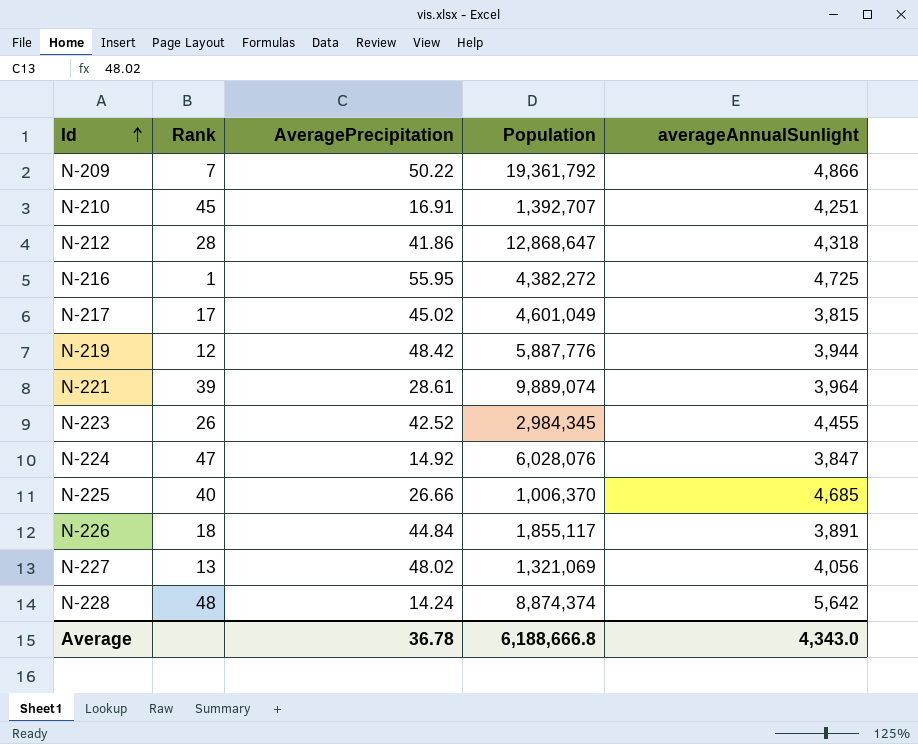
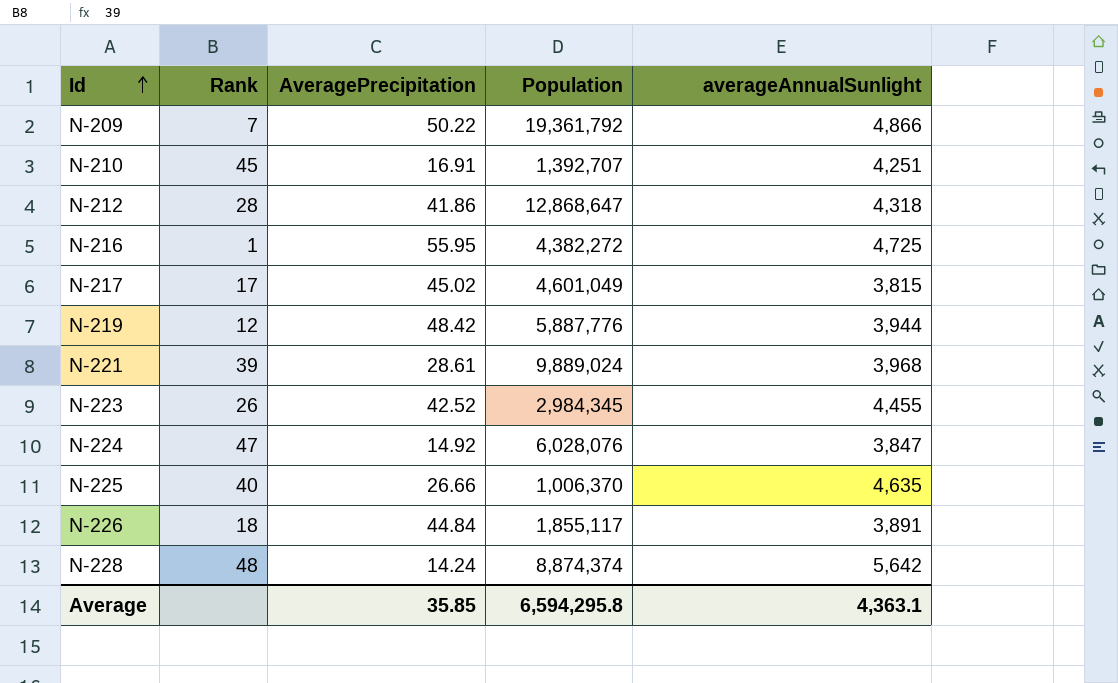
row N-227: 13 | 48.02 | 1,321,069 | 4,056 -> none
N-221 | Population: 9,889,074 -> 9,889,024
N-221 | averageAnnualSunlight: 3,964 -> 3,968
N-225 | averageAnnualSunlight: 4,685 -> 4,635
Average | AveragePrecipitation: 36.78 -> 35.85
Average | Population: 6,188,666.8 -> 6,594,295.8
Average | averageAnnualSunlight: 4,343.0 -> 4,363.1

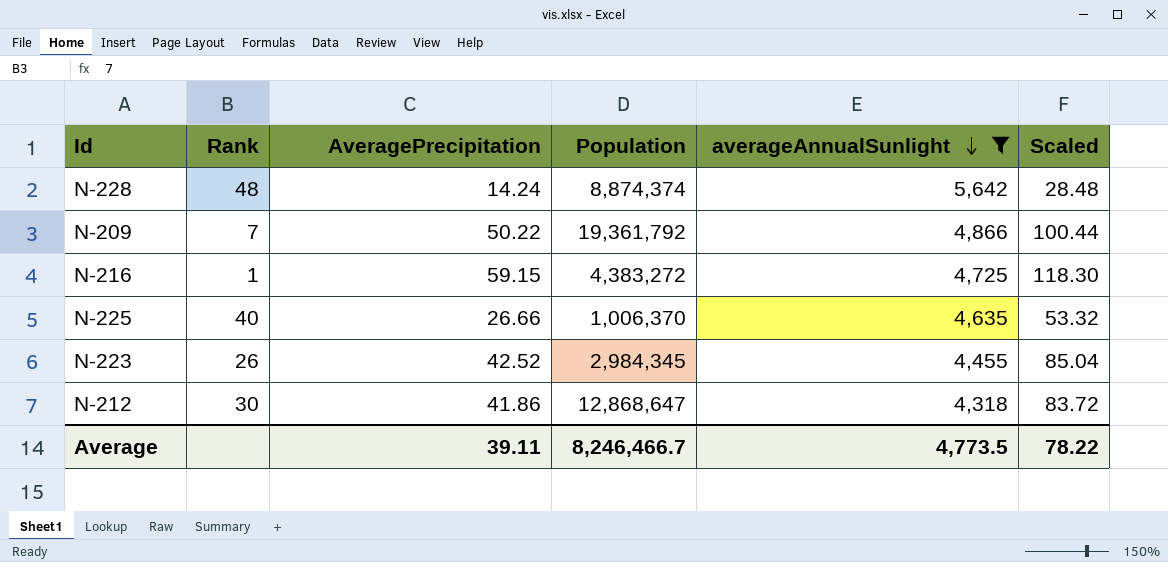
filter: none -> averageAnnualSunlight >= 4,318
row order: Id ascending -> averageAnnualSunlight descending
column Scaled | formula: none -> [AveragePrecipitation] * 2
N-216 | AveragePrecipitation: 55.95 -> 59.15
N-216 | Population: 4,382,272 -> 4,383,272
N-212 | Rank: 28 -> 30
Average | AveragePrecipitation: 35.85 -> 39.11
Average | Population: 6,594,295.8 -> 8,246,466.7
Average | averageAnnualSunlight: 4,363.1 -> 4,773.5

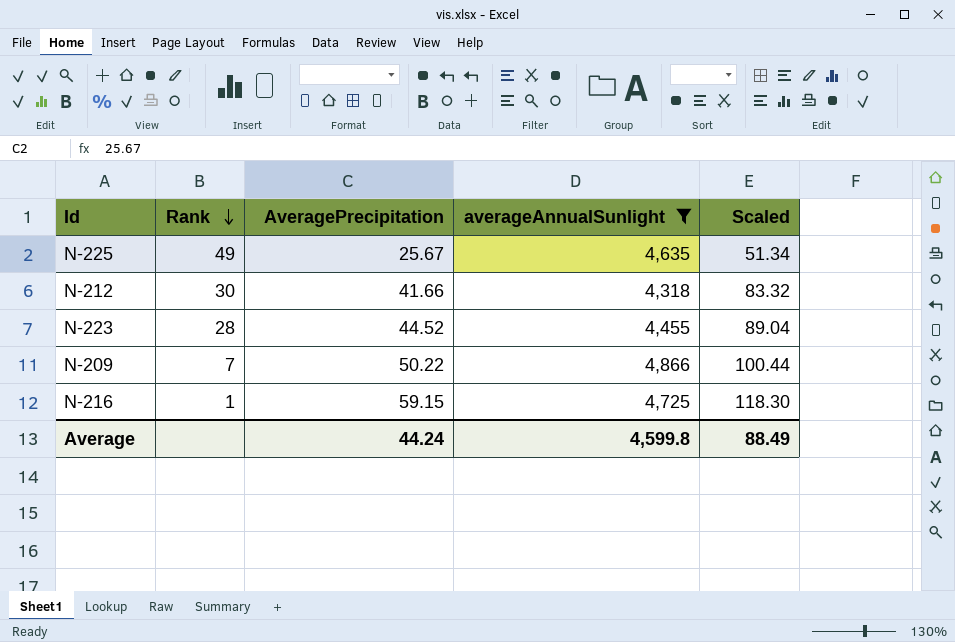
row order: averageAnnualSunlight descending -> Rank descending
column Population | position: 4 -> none
row N-228: 48 | 14.24 | 8,874,374 | 5,642 | 28.48 -> none
N-225 | Rank: 40 -> 49
N-225 | AveragePrecipitation: 26.66 -> 25.67
N-225 | Scaled: 53.32 -> 51.34
N-212 | AveragePrecipitation: 41.86 -> 41.66
N-212 | Scaled: 83.72 -> 83.32
N-223 | Rank: 26 -> 28
N-223 | AveragePrecipitation: 42.52 -> 44.52
N-223 | Scaled: 85.04 -> 89.04
Average | AveragePrecipitation: 39.11 -> 44.24
Average | averageAnnualSunlight: 4,773.5 -> 4,599.8
Average | Scaled: 78.22 -> 88.49

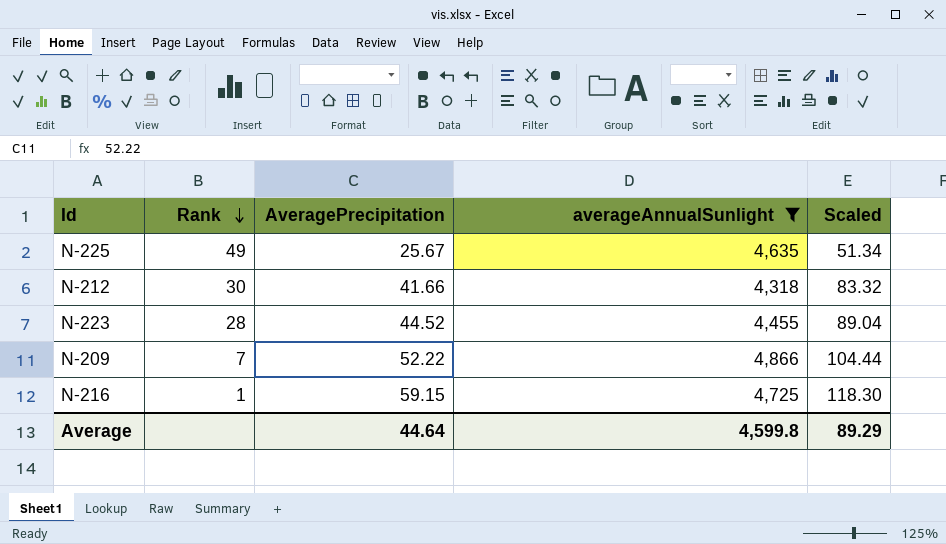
N-209 | AveragePrecipitation: 50.22 -> 52.22
N-209 | Scaled: 100.44 -> 104.44
Average | AveragePrecipitation: 44.24 -> 44.64
Average | Scaled: 88.49 -> 89.29

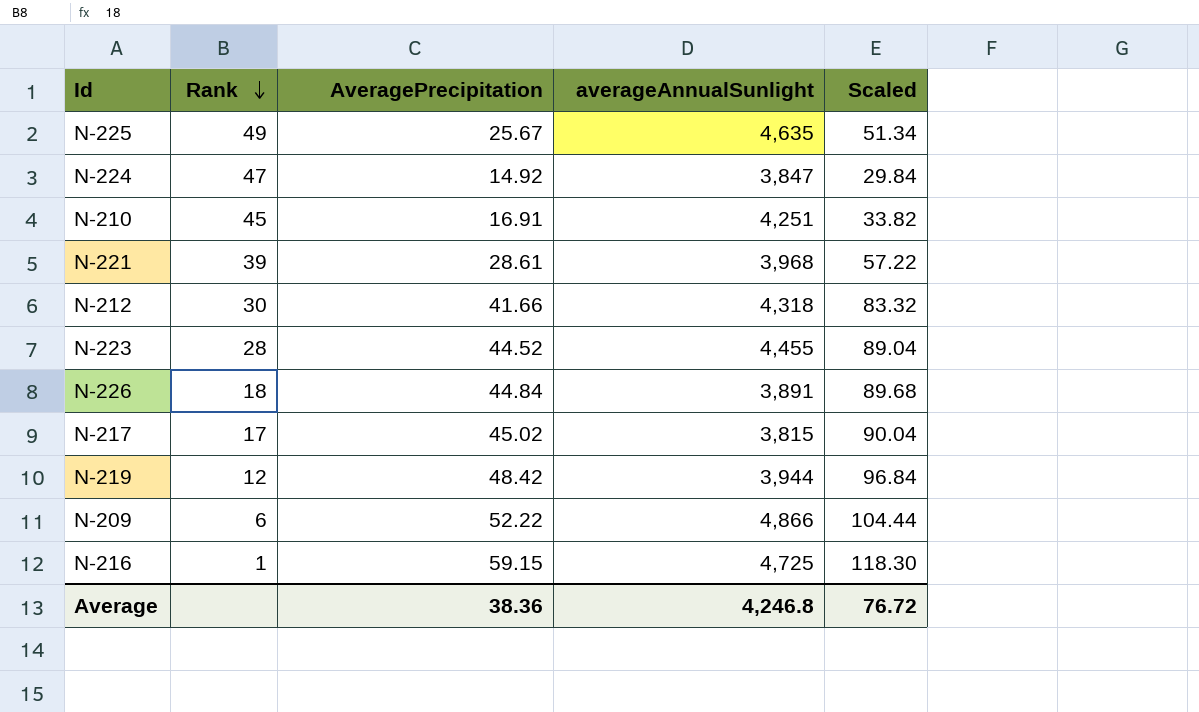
filter: averageAnnualSunlight >= 4,318 -> none
N-209 | Rank: 7 -> 6
Average | AveragePrecipitation: 44.64 -> 38.36
Average | averageAnnualSunlight: 4,599.8 -> 4,246.8
Average | Scaled: 89.29 -> 76.72

